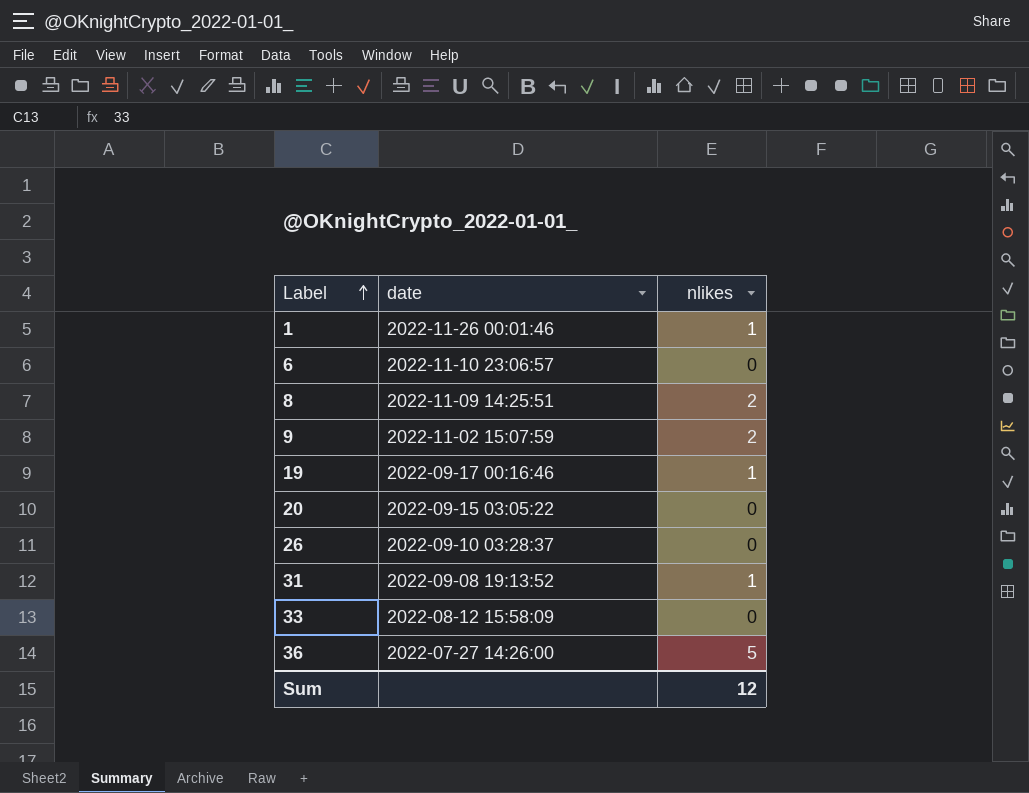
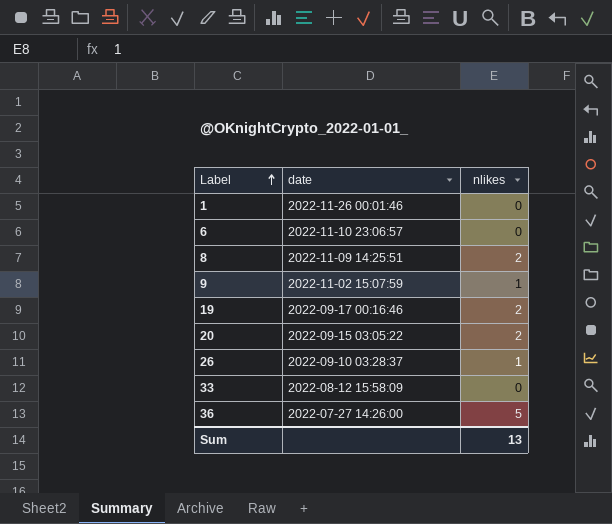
row 31: 2022-09-08 19:13:52 | 1 -> none
1 | nlikes: 1 -> 0
9 | nlikes: 2 -> 1
19 | nlikes: 1 -> 2
20 | nlikes: 0 -> 2
26 | nlikes: 0 -> 1
Sum | nlikes: 12 -> 13

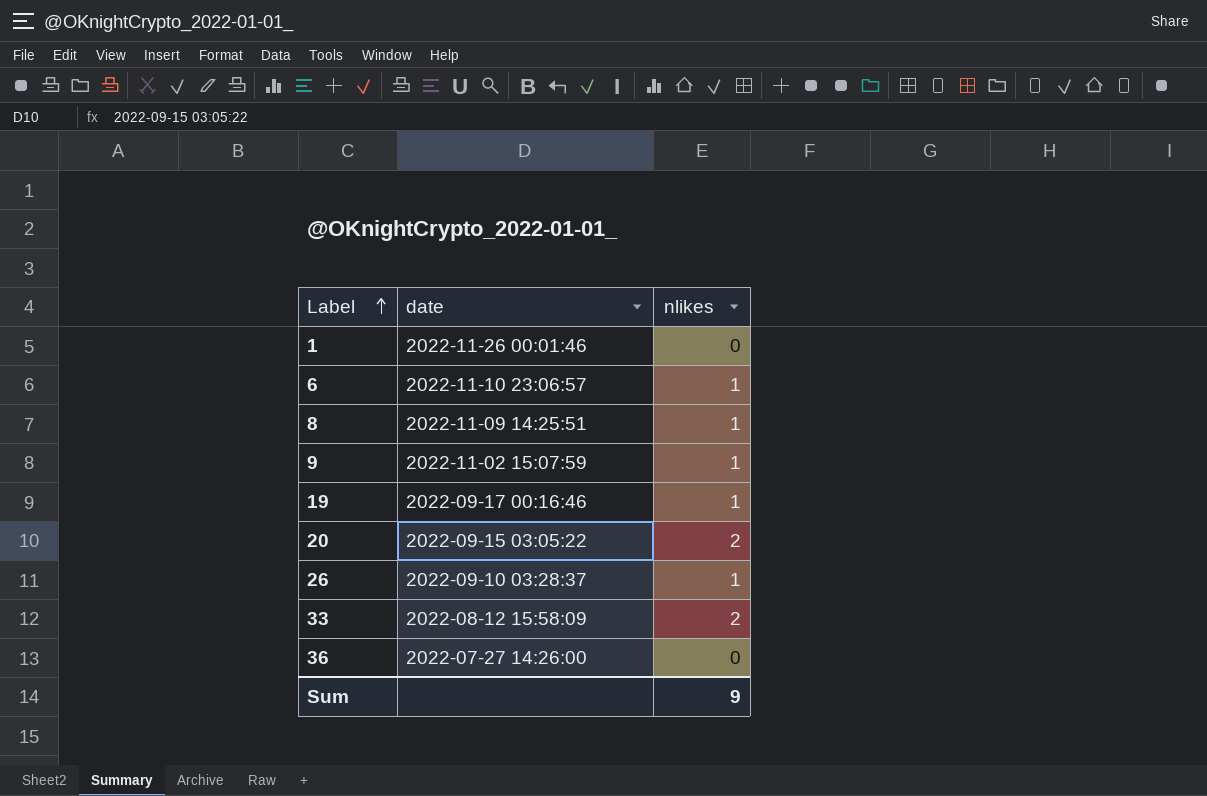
6 | nlikes: 0 -> 1
8 | nlikes: 2 -> 1
19 | nlikes: 2 -> 1
33 | nlikes: 0 -> 2
36 | nlikes: 5 -> 0
Sum | nlikes: 13 -> 9

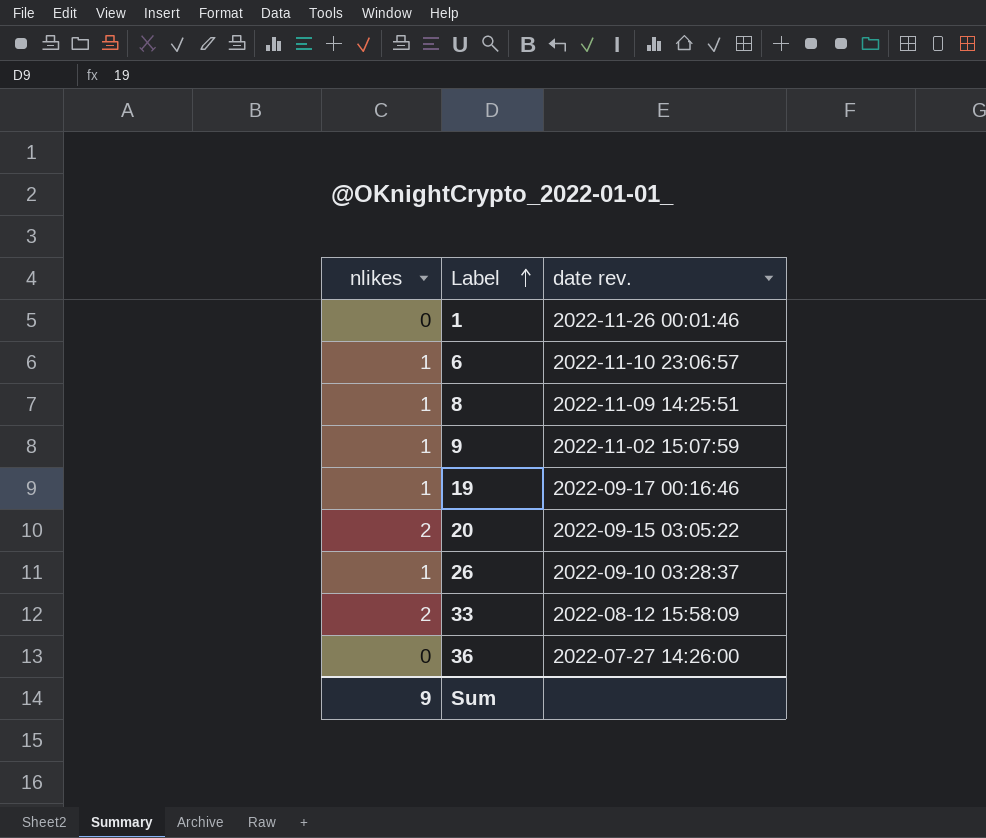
column nlikes | position: 3 -> 1
column name: date -> date rev.

